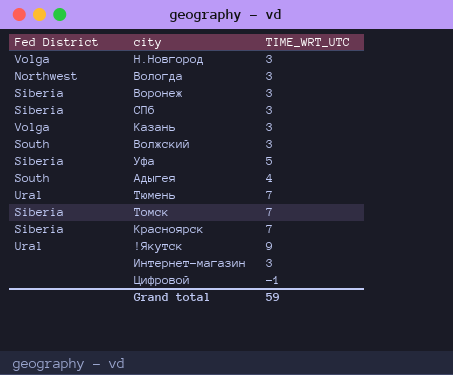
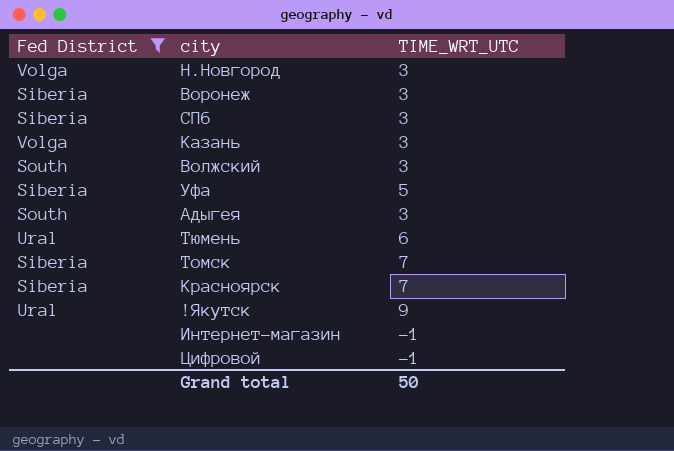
filter: none -> Fed District != Northwest
Адыгея | TIME_WRT_UTC: 4 -> 3
Тюмень | TIME_WRT_UTC: 7 -> 6
Интернет-магазин | TIME_WRT_UTC: 3 -> -1
Grand total | TIME_WRT_UTC: 59 -> 50

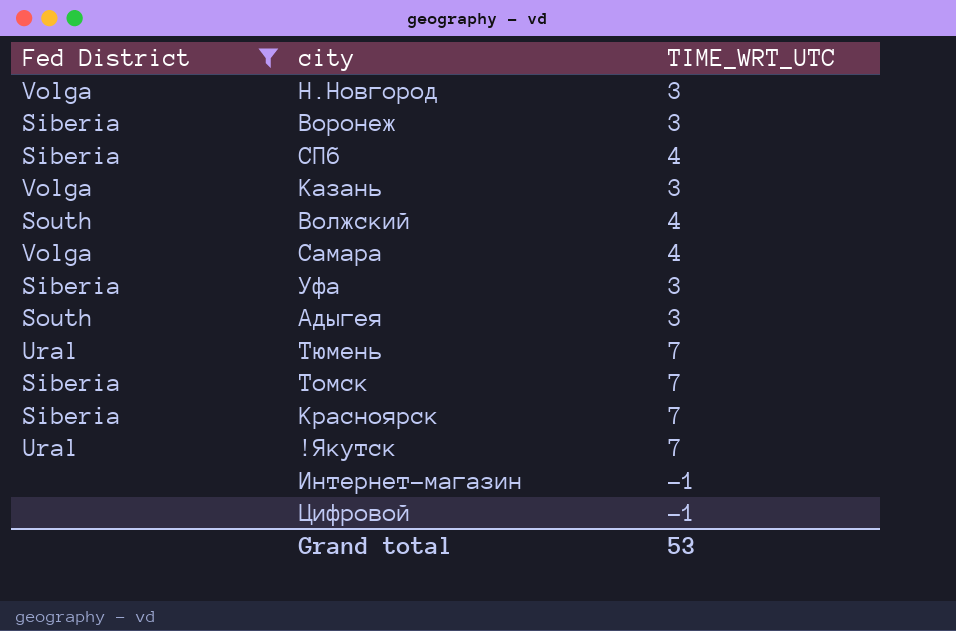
СПб | TIME_WRT_UTC: 3 -> 4
Волжский | TIME_WRT_UTC: 3 -> 4
row Самара: none -> Volga | 4
Уфа | TIME_WRT_UTC: 5 -> 3
Тюмень | TIME_WRT_UTC: 6 -> 7
!Якутск | TIME_WRT_UTC: 9 -> 7
Grand total | TIME_WRT_UTC: 50 -> 53

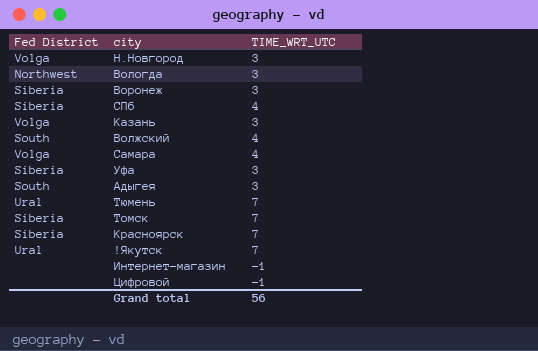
filter: Fed District != Northwest -> none
Grand total | TIME_WRT_UTC: 53 -> 56

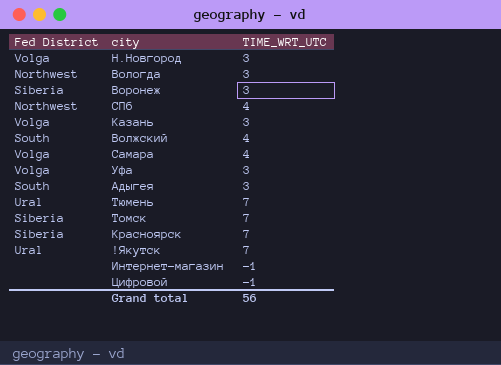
СПб | Fed District: Siberia -> Northwest
Уфа | Fed District: Siberia -> Volga

